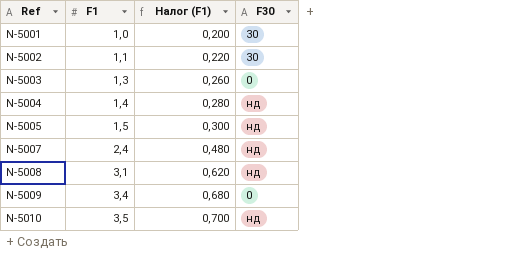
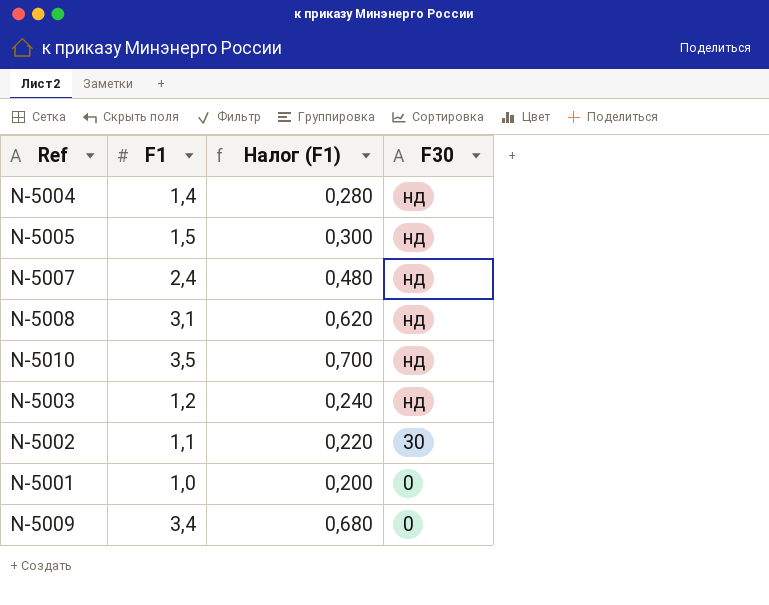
row order: Ref ascending -> F30 descending
N-5003 | F1: 1,3 -> 1,2
N-5003 | Налог (F1): 0,260 -> 0,240
N-5003 | F30: 0 -> нд
N-5001 | F30: 30 -> 0

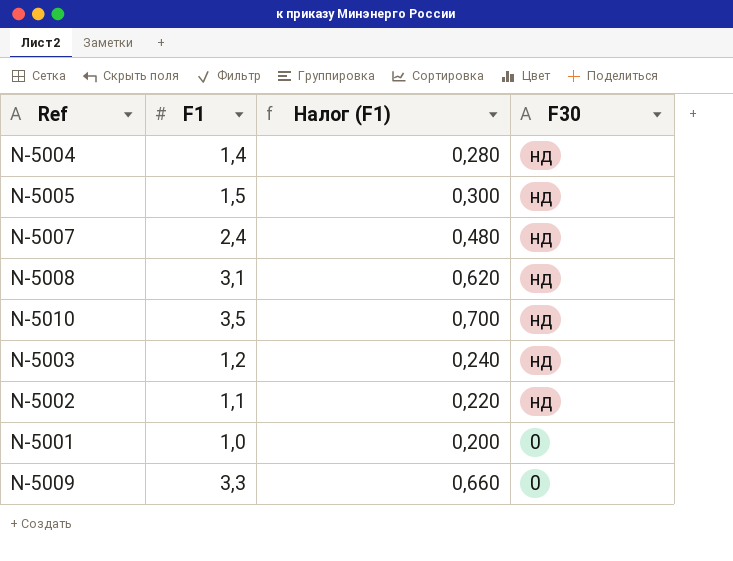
N-5002 | F30: 30 -> нд
N-5009 | F1: 3,4 -> 3,3
N-5009 | Налог (F1): 0,680 -> 0,660

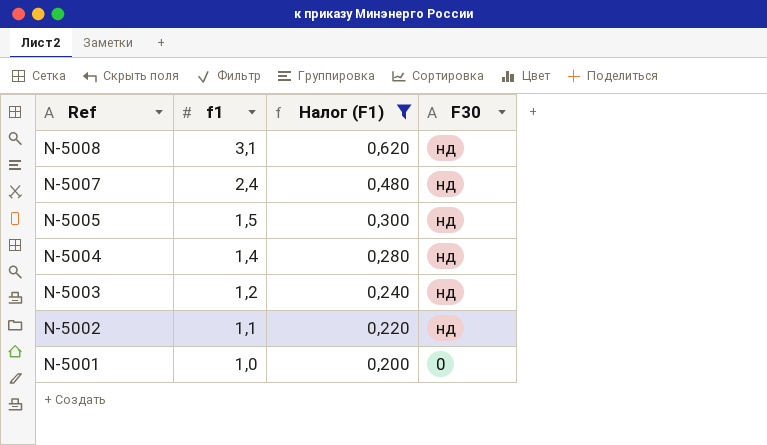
filter: none -> Налог (F1) <= 0,620
row order: F30 descending -> Ref descending
column name: F1 -> f1

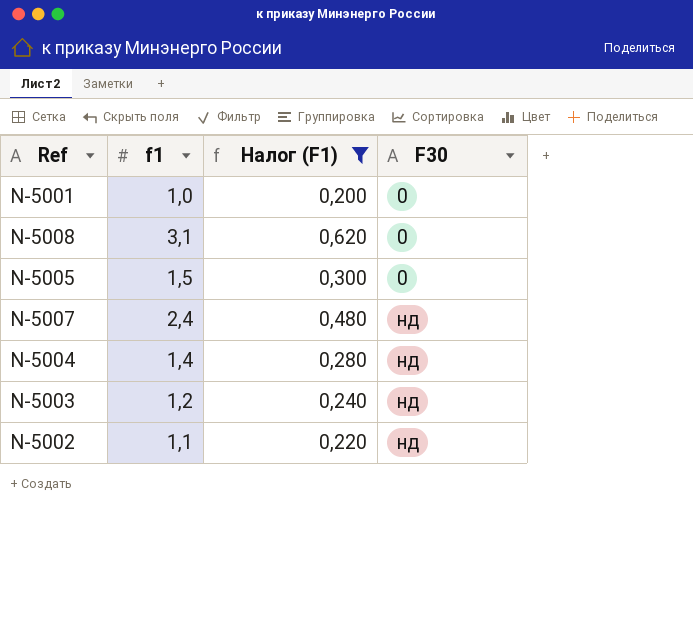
row order: Ref descending -> F30 ascending
N-5008 | F30: нд -> 0
N-5005 | F30: нд -> 0

